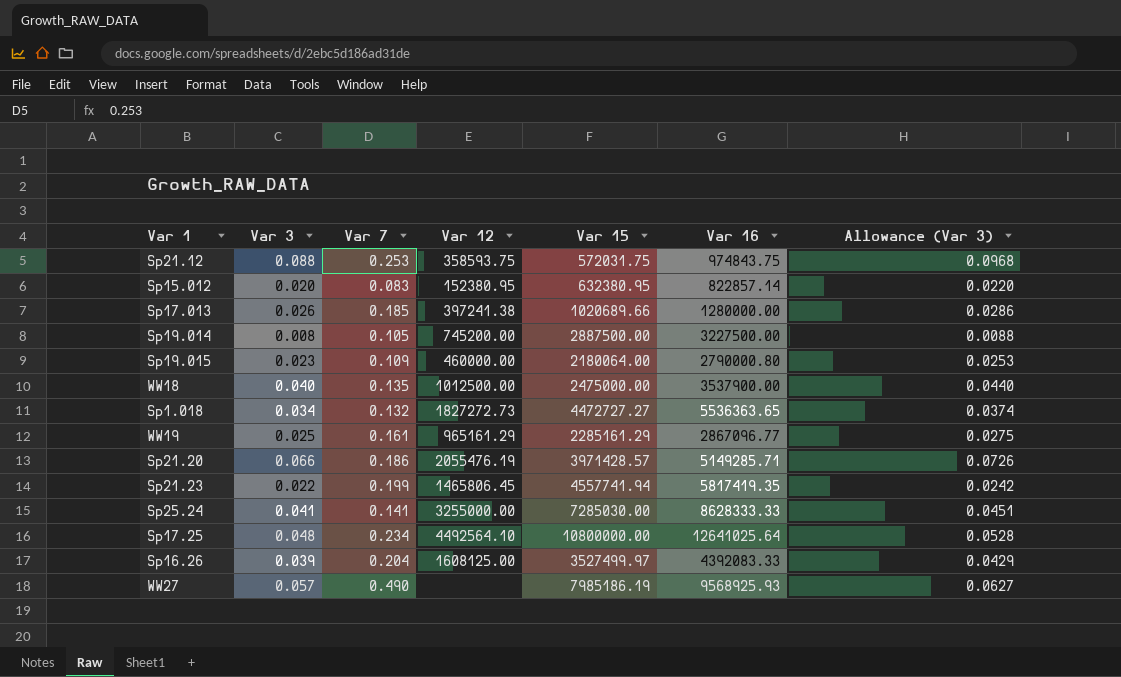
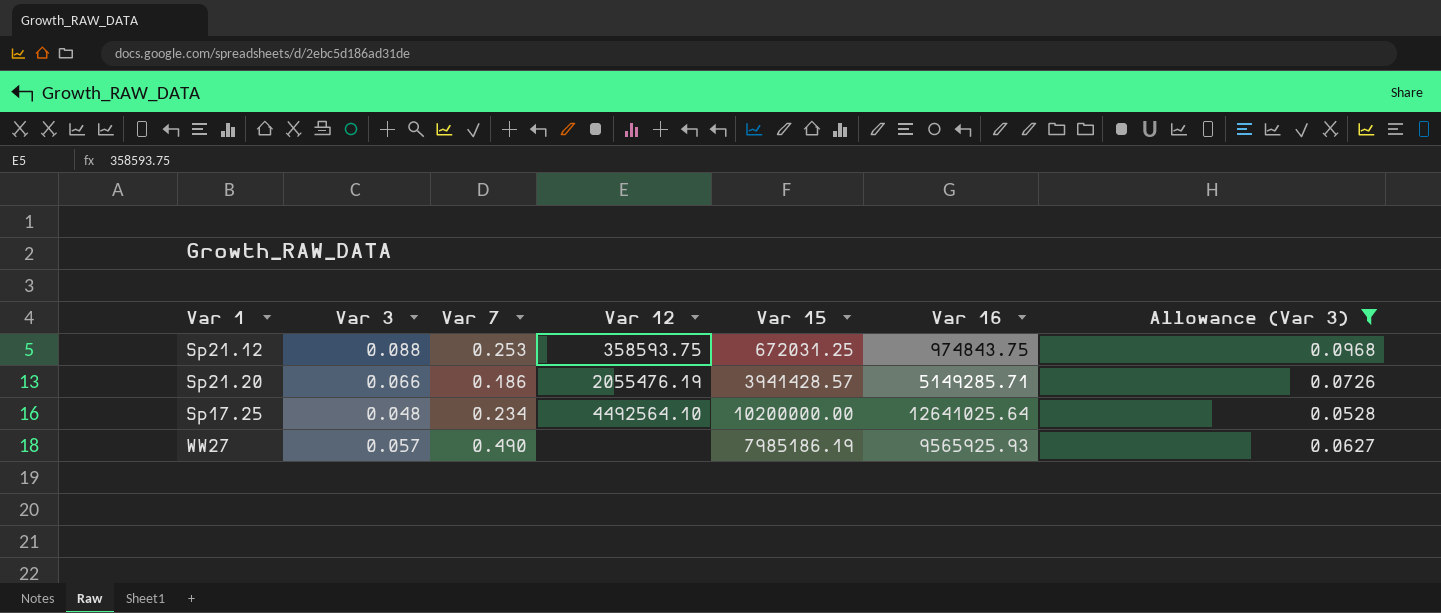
filter: none -> Allowance (Var 3) >= 0.0528
Sp21.12 | Var 15: 572031.75 -> 672031.25
Sp21.20 | Var 15: 3971428.57 -> 3941428.57
Sp17.25 | Var 15: 10800000.00 -> 10200000.00
WW27 | Var 16: 9568925.93 -> 9565925.93

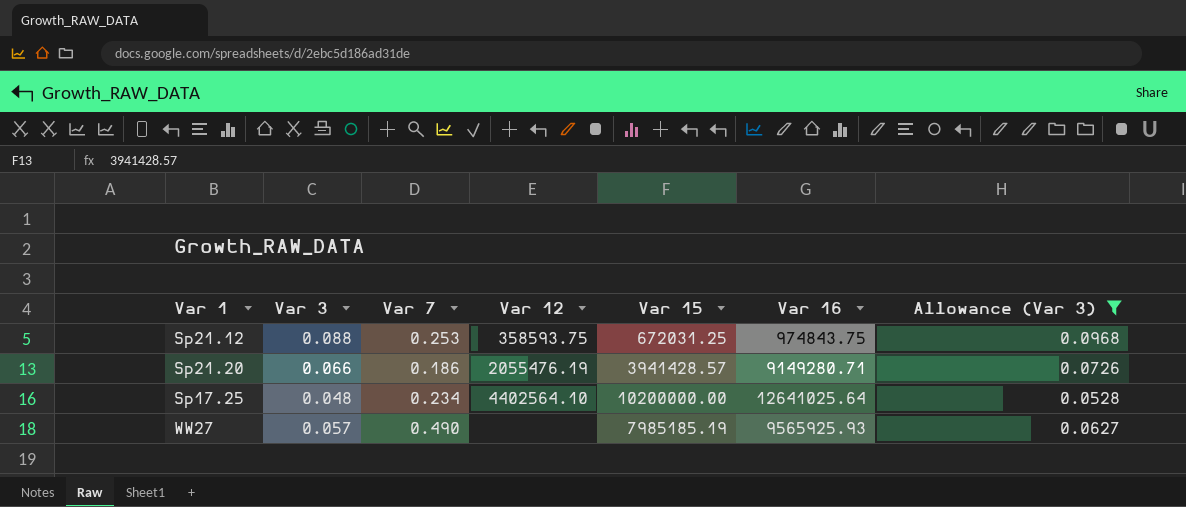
Sp21.20 | Var 16: 5149285.71 -> 9149280.71
Sp17.25 | Var 12: 4492564.10 -> 4402564.10
WW27 | Var 15: 7985186.19 -> 7985185.19

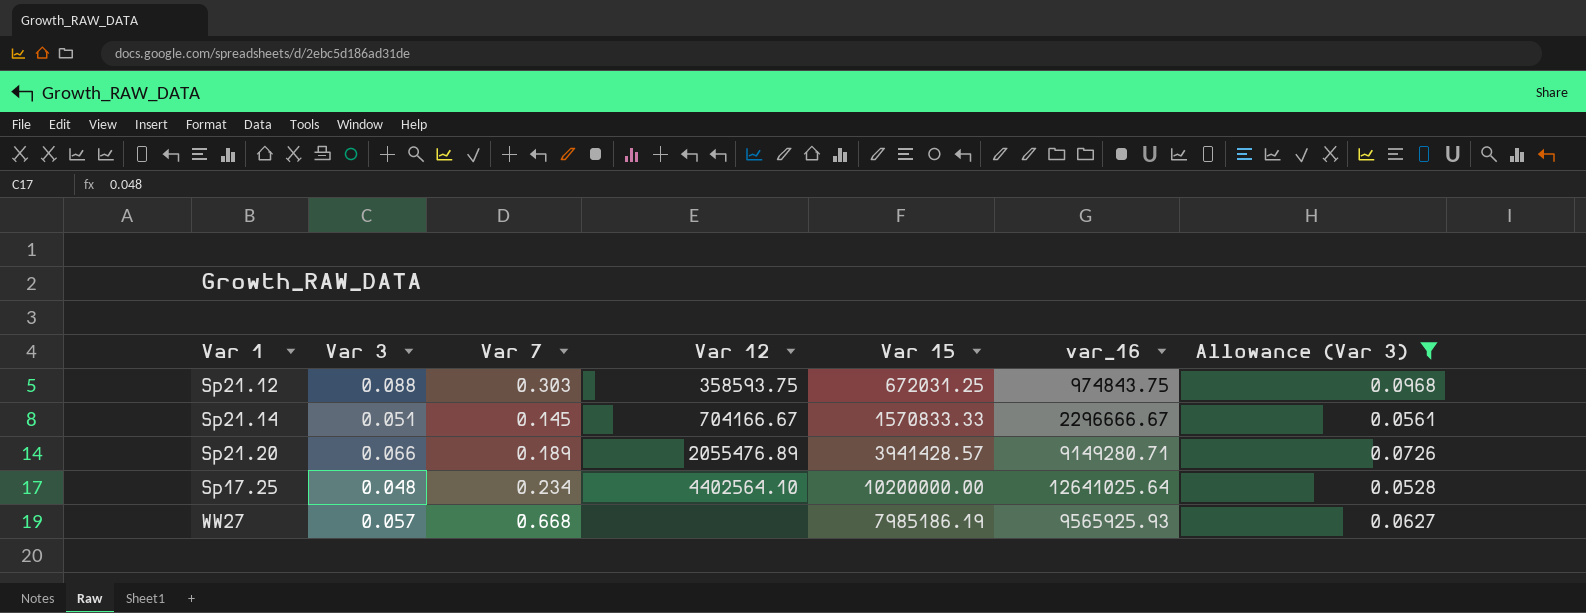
column name: Var 16 -> var_16
Sp21.12 | Var 7: 0.253 -> 0.303
row Sp21.14: none -> 0.051 | 0.145 | 704166.67 | 1570833.33 | 2296666.67 | 0.0561
Sp21.20 | Var 7: 0.186 -> 0.189
Sp21.20 | Var 12: 2055476.19 -> 2055476.89
WW27 | Var 7: 0.490 -> 0.668
WW27 | Var 15: 7985185.19 -> 7985186.19

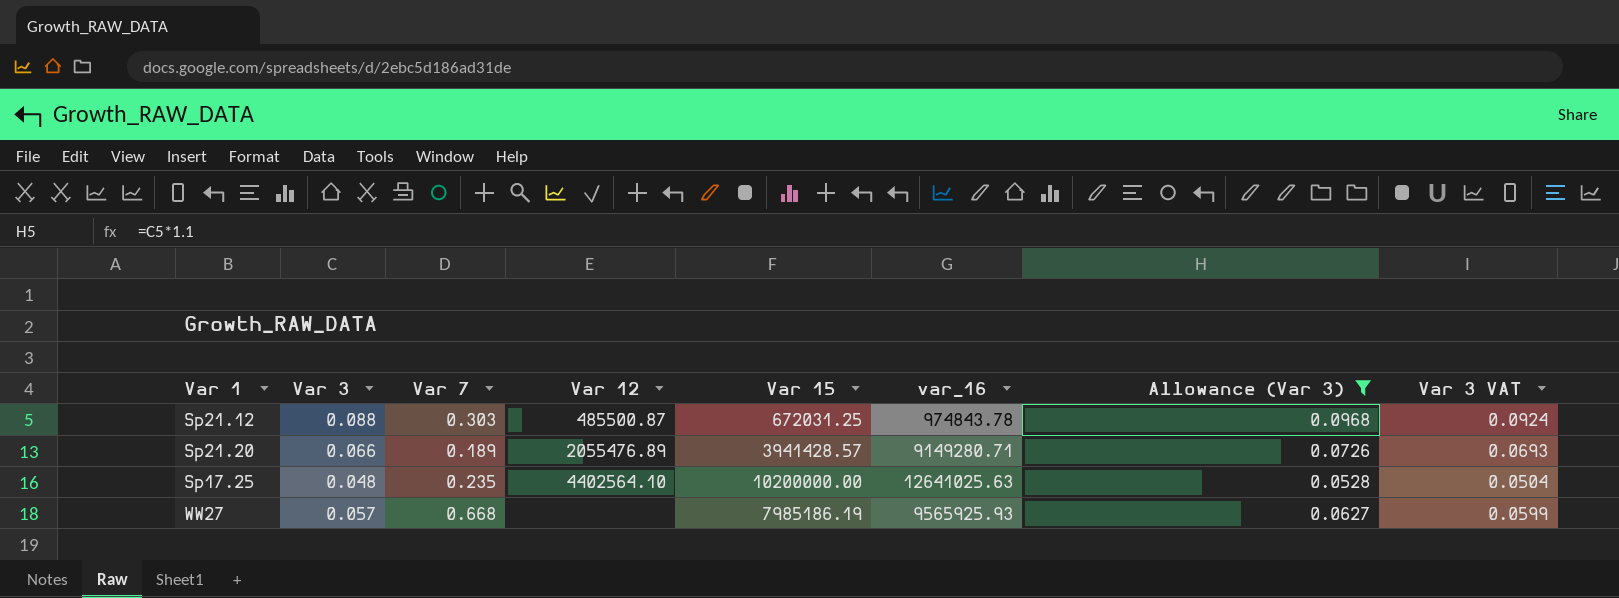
column Var 3 VAT | formula: none -> [Var 3] * 1.05
row Sp21.14: 0.051 | 0.145 | 704166.67 | 1570833.33 | 2296666.67 | 0.0561 -> none
Sp21.12 | Var 12: 358593.75 -> 485500.87
Sp21.12 | var_16: 974843.75 -> 974843.78
Sp17.25 | Var 7: 0.234 -> 0.235
Sp17.25 | var_16: 12641025.64 -> 12641025.63

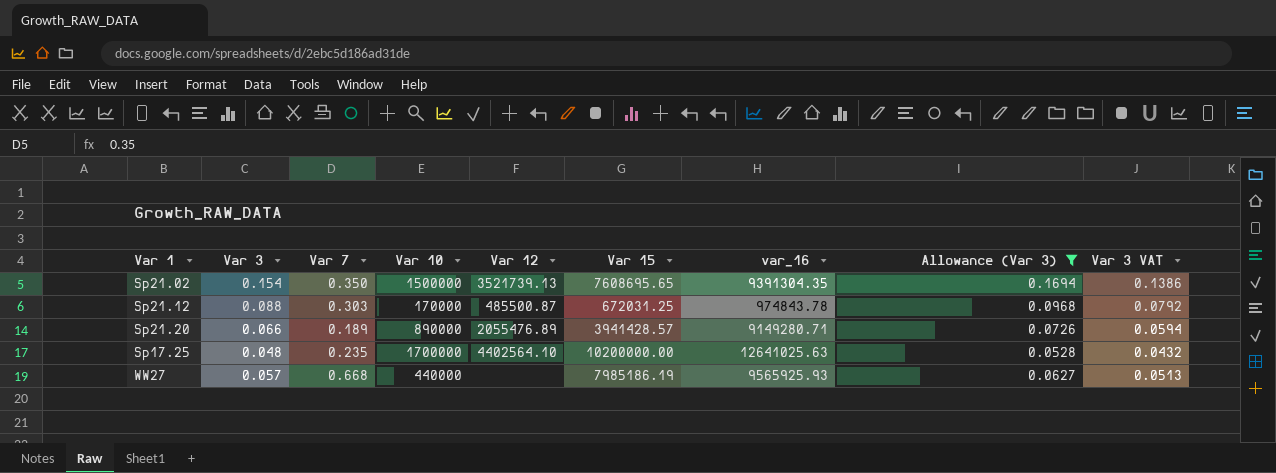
column Var 10 | position: none -> 4
column Var 3 VAT | formula: [Var 3] * 1.05 -> [Var 3] * 0.9
row Sp21.02: none -> 0.154 | 0.350 | 1500000 | 3521739.13 | 7608695.65 | 9391304.35 | 0.1694 | 0.1386

